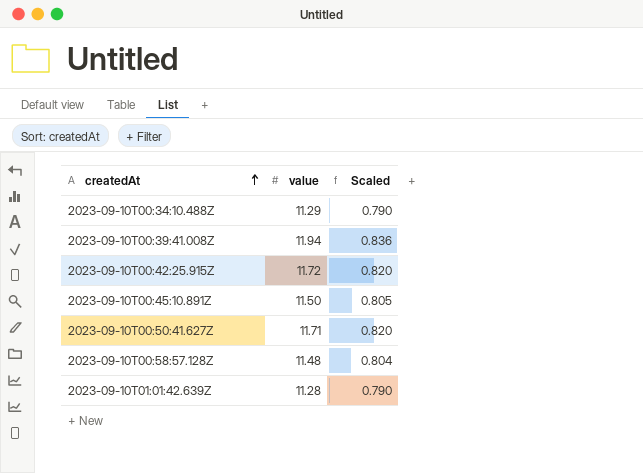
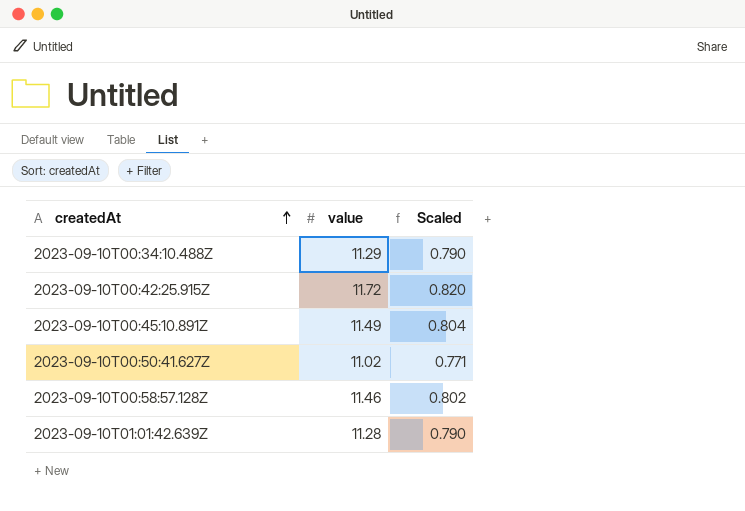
row 2023-09-10T00:39:41.008Z: 11.94 | 0.836 -> none
2023-09-10T00:45:10.891Z | value: 11.50 -> 11.49
2023-09-10T00:45:10.891Z | Scaled: 0.805 -> 0.804
2023-09-10T00:50:41.627Z | value: 11.71 -> 11.02
2023-09-10T00:50:41.627Z | Scaled: 0.820 -> 0.771
2023-09-10T00:58:57.128Z | value: 11.48 -> 11.46
2023-09-10T00:58:57.128Z | Scaled: 0.804 -> 0.802

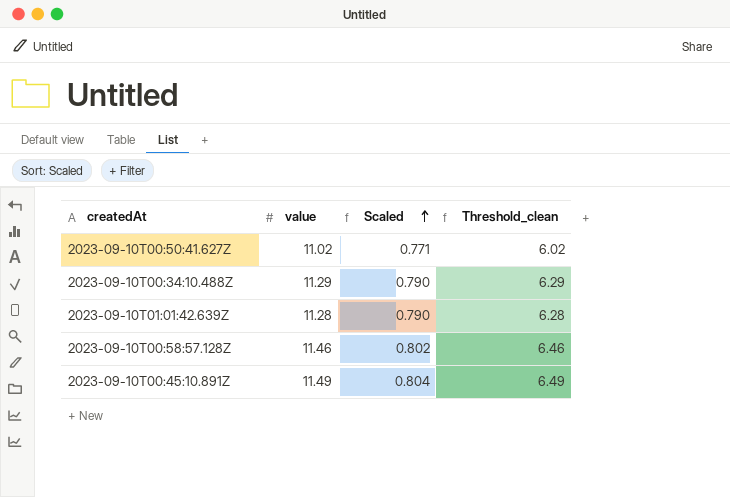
row order: createdAt ascending -> Scaled ascending
column Threshold_clean | formula: none -> [value] - 5
row 2023-09-10T00:42:25.915Z: 11.72 | 0.820 -> none

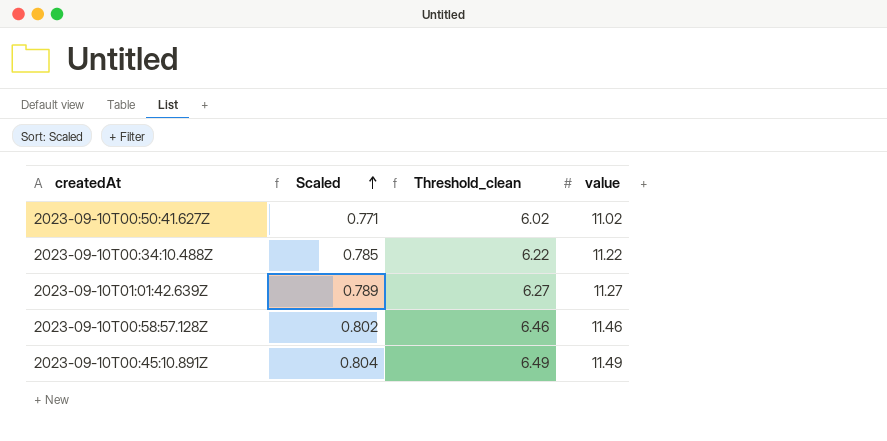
column value | position: 2 -> 4
2023-09-10T00:34:10.488Z | Scaled: 0.790 -> 0.785
2023-09-10T00:34:10.488Z | Threshold_clean: 6.29 -> 6.22
2023-09-10T00:34:10.488Z | value: 11.29 -> 11.22
2023-09-10T01:01:42.639Z | Scaled: 0.790 -> 0.789
2023-09-10T01:01:42.639Z | Threshold_clean: 6.28 -> 6.27
2023-09-10T01:01:42.639Z | value: 11.28 -> 11.27

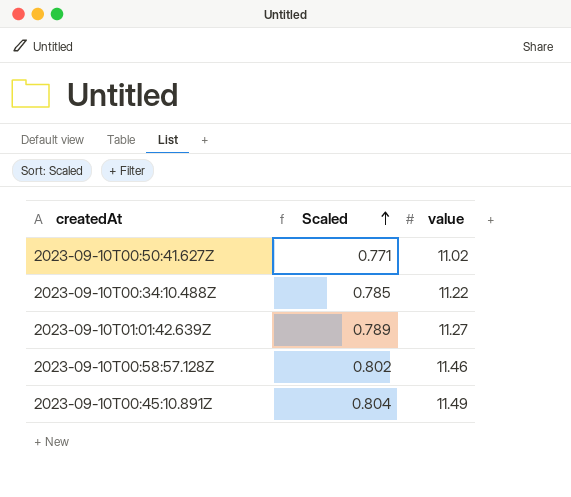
column Threshold_clean | formula: [value] - 5 -> none

